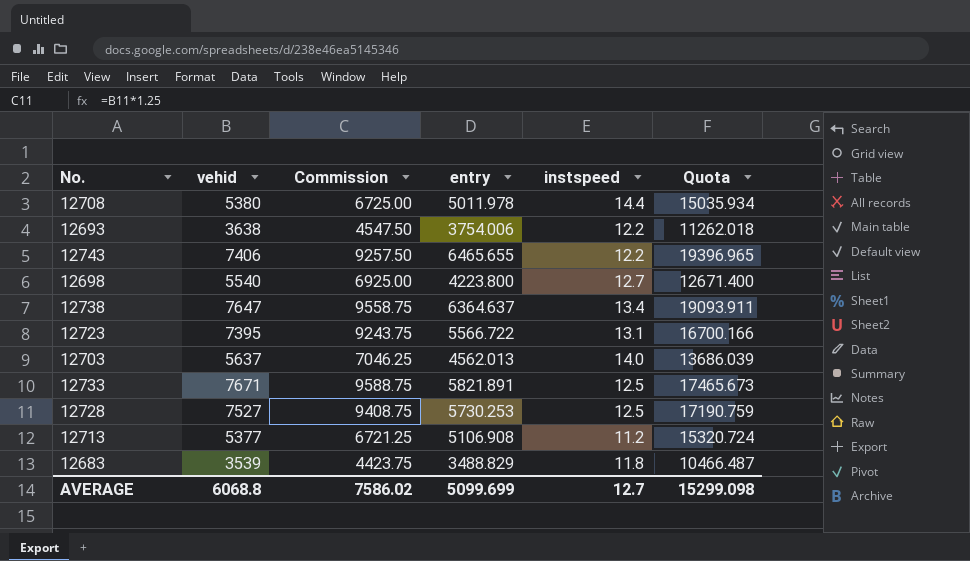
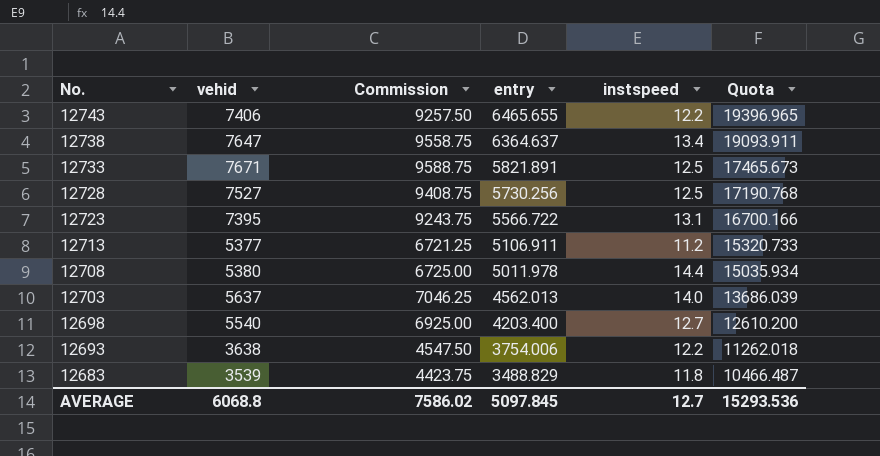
row order: none -> No. descending
12728 | entry: 5730.253 -> 5730.256
12728 | Quota: 17190.759 -> 17190.768
12713 | entry: 5106.908 -> 5106.911
12713 | Quota: 15320.724 -> 15320.733
12698 | entry: 4223.800 -> 4203.400
12698 | Quota: 12671.400 -> 12610.200
AVERAGE | entry: 5099.699 -> 5097.845
AVERAGE | Quota: 15299.098 -> 15293.536

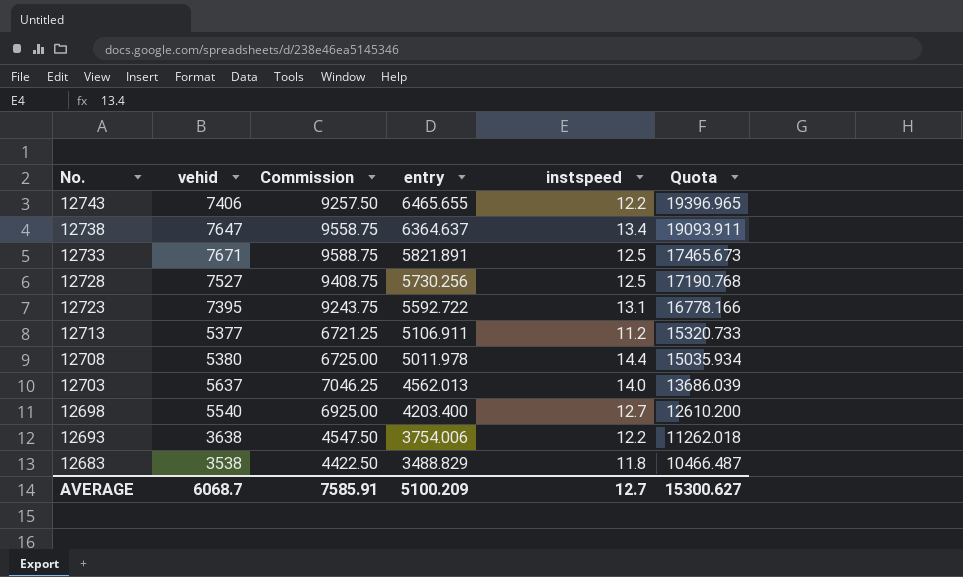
12723 | entry: 5566.722 -> 5592.722
12723 | Quota: 16700.166 -> 16778.166
12683 | vehid: 3539 -> 3538
12683 | Commission: 4423.75 -> 4422.50
AVERAGE | vehid: 6068.8 -> 6068.7
AVERAGE | Commission: 7586.02 -> 7585.91
AVERAGE | entry: 5097.845 -> 5100.209
AVERAGE | Quota: 15293.536 -> 15300.627

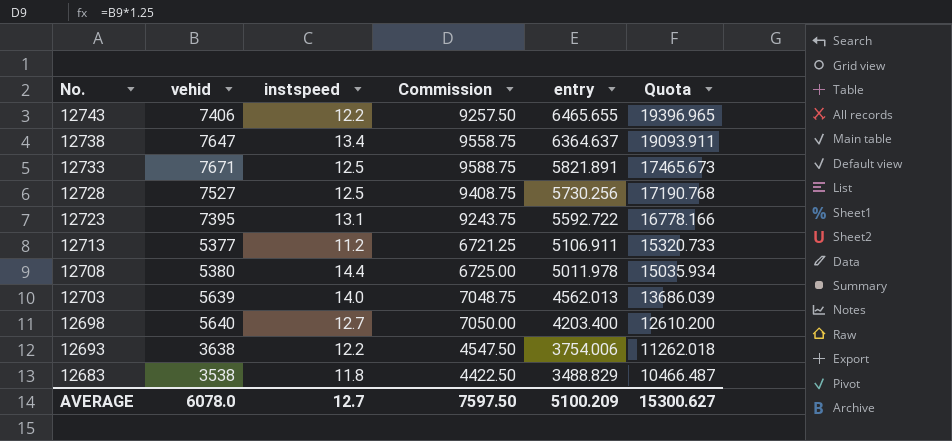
column instspeed | position: 5 -> 3
12703 | vehid: 5637 -> 5639
12703 | Commission: 7046.25 -> 7048.75
12698 | vehid: 5540 -> 5640
12698 | Commission: 6925.00 -> 7050.00
AVERAGE | vehid: 6068.7 -> 6078.0
AVERAGE | Commission: 7585.91 -> 7597.50

